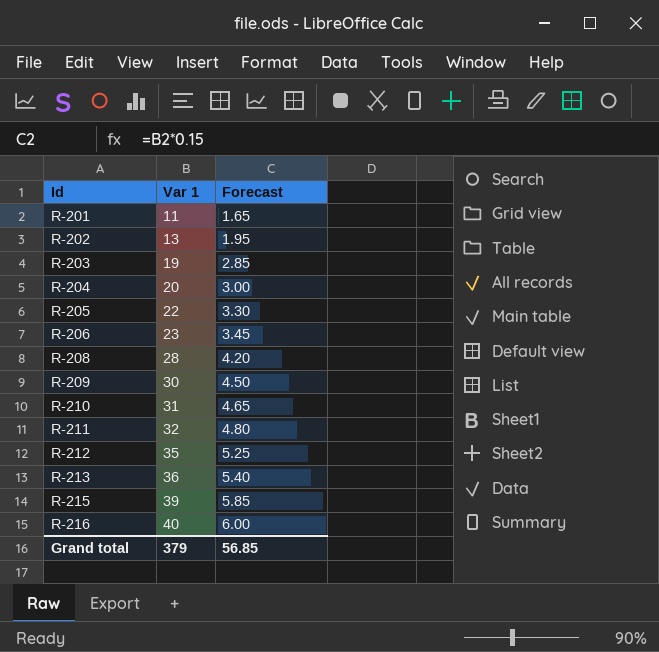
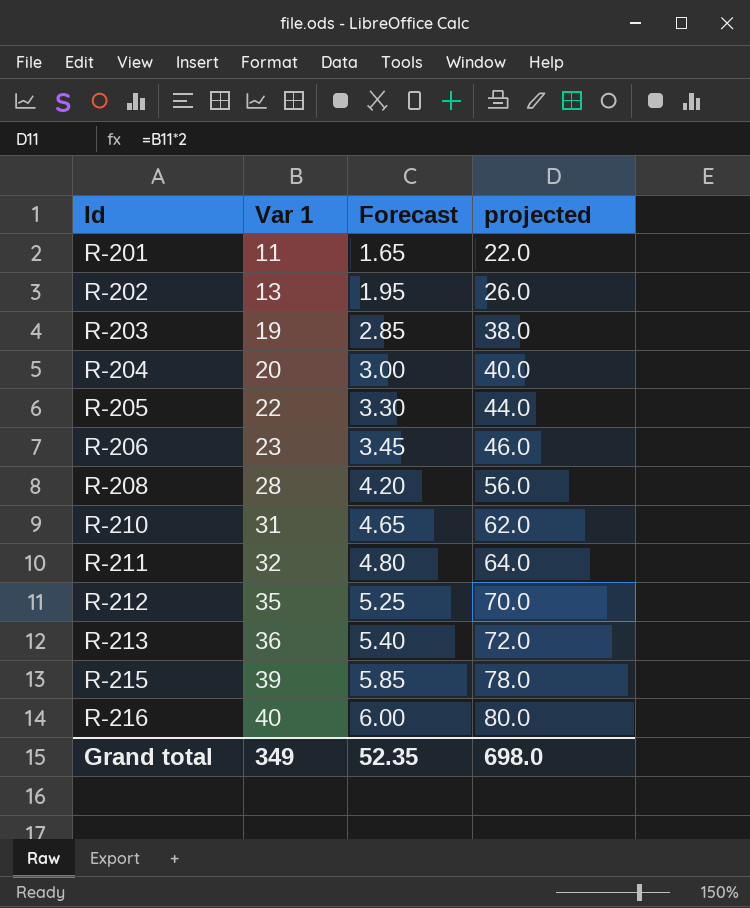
column projected | formula: none -> [Var 1] * 2
row R-209: 30 | 4.50 -> none
Grand total | Var 1: 379 -> 349
Grand total | Forecast: 56.85 -> 52.35

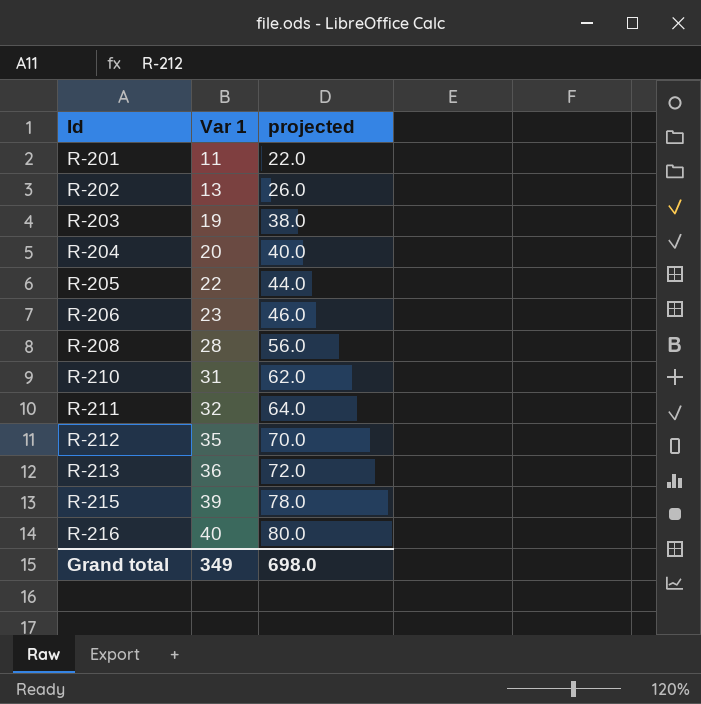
column Forecast | formula: [Var 1] * 0.15 -> none

